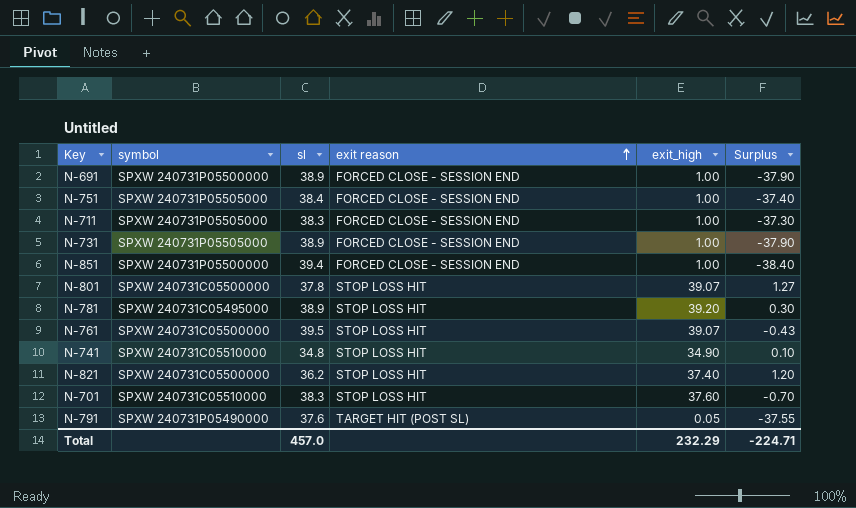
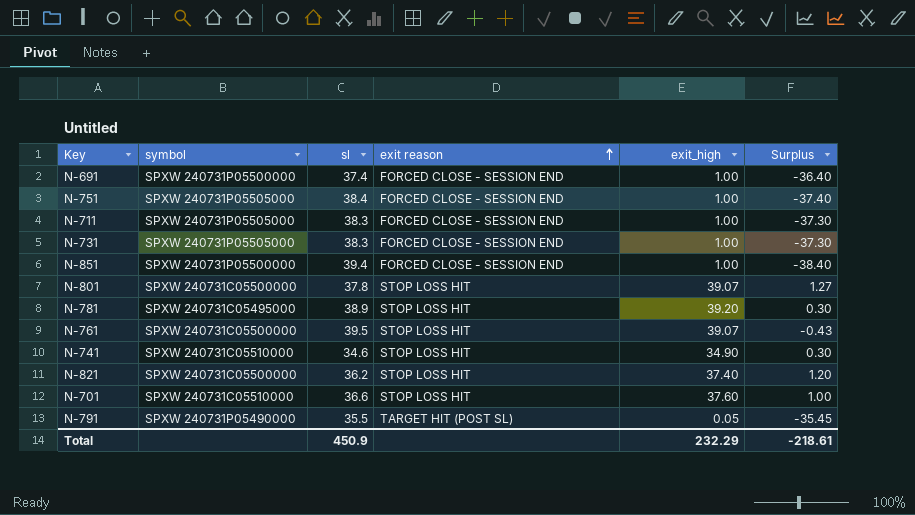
N-691 | sl: 38.9 -> 37.4
N-691 | Surplus: -37.90 -> -36.40
N-731 | sl: 38.9 -> 38.3
N-731 | Surplus: -37.90 -> -37.30
N-741 | sl: 34.8 -> 34.6
N-741 | Surplus: 0.10 -> 0.30
N-701 | sl: 38.3 -> 36.6
N-701 | Surplus: -0.70 -> 1.00
N-791 | sl: 37.6 -> 35.5
N-791 | Surplus: -37.55 -> -35.45
Total | sl: 457.0 -> 450.9
Total | Surplus: -224.71 -> -218.61

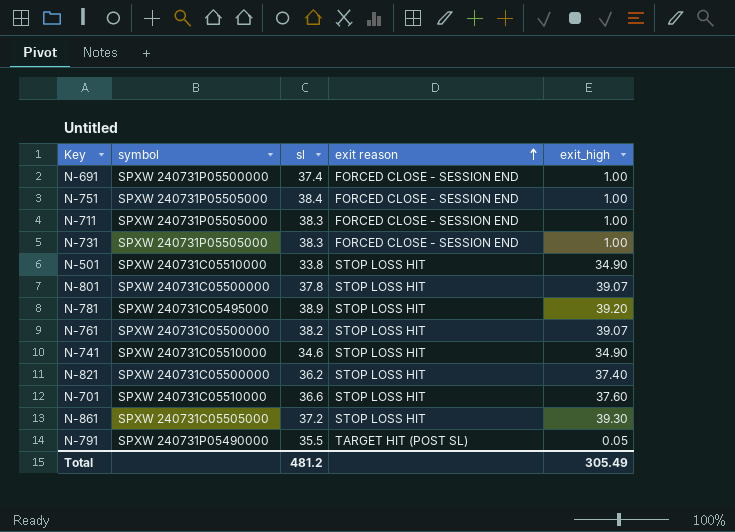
column Surplus | formula: [exit_high] - [sl] -> none
row N-851: SPXW 240731P05500000 | 39.4 | FORCED CLOSE - SESSION END | 1.00 | -38.40 -> none
row N-501: none -> SPXW 240731C05510000 | 33.8 | STOP LOSS HIT | 34.90
N-761 | sl: 39.5 -> 38.2
row N-861: none -> SPXW 240731C05505000 | 37.2 | STOP LOSS HIT | 39.30
Total | sl: 450.9 -> 481.2
Total | exit_high: 232.29 -> 305.49

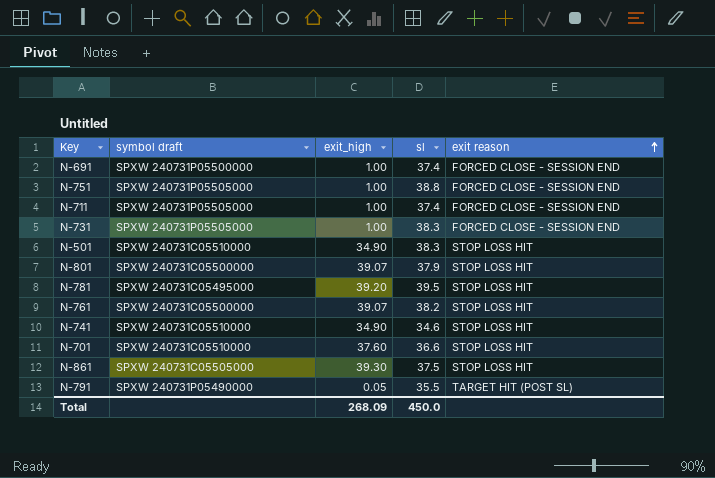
column name: symbol -> symbol draft
column exit_high | position: 5 -> 3
row N-821: SPXW 240731C05500000 | 36.2 | STOP LOSS HIT | 37.40 -> none
N-751 | sl: 38.4 -> 38.8
N-711 | sl: 38.3 -> 37.4
N-501 | sl: 33.8 -> 38.3
N-801 | sl: 37.8 -> 37.9
N-781 | sl: 38.9 -> 39.5
N-861 | sl: 37.2 -> 37.5
Total | exit_high: 305.49 -> 268.09
Total | sl: 481.2 -> 450.0

